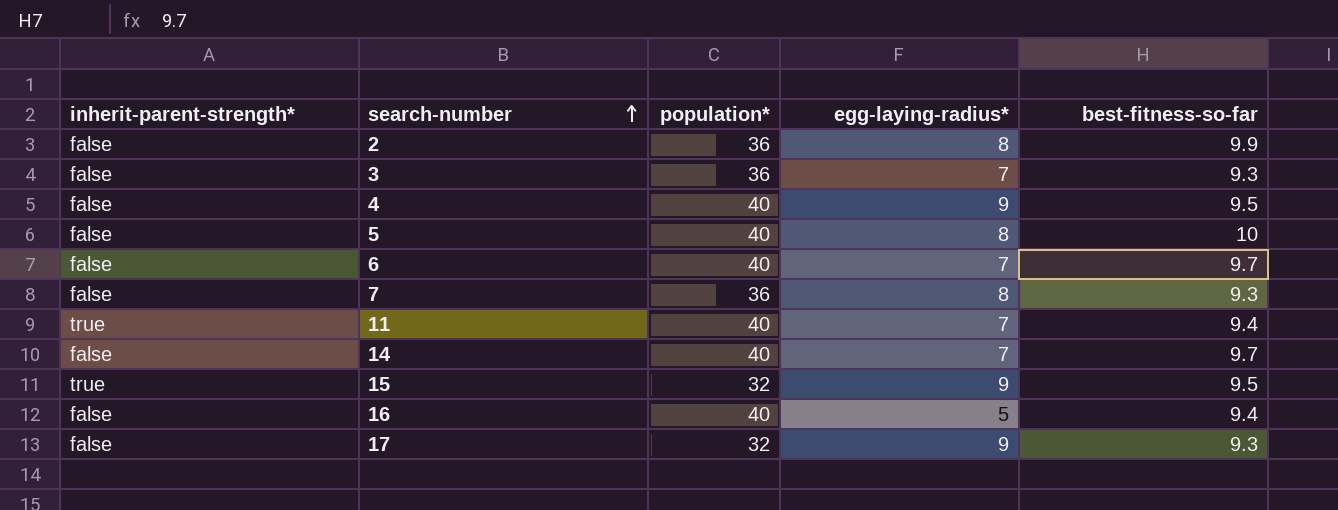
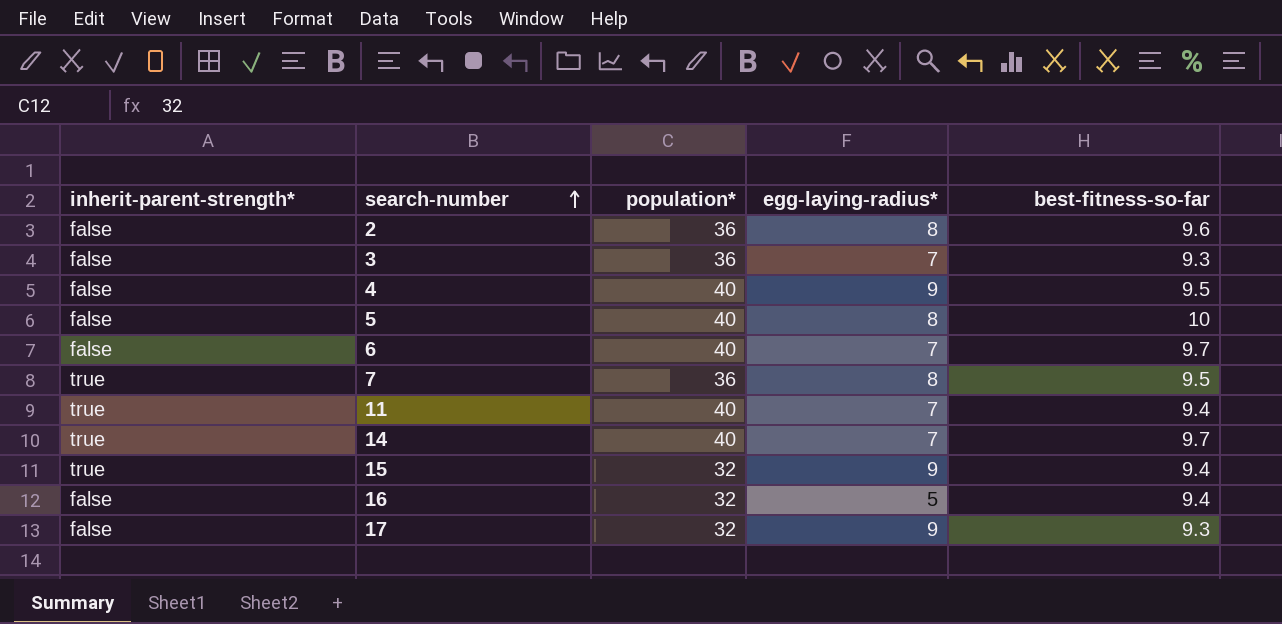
2 | best-fitness-so-far: 9.9 -> 9.6
7 | inherit-parent-strength*: false -> true
7 | best-fitness-so-far: 9.3 -> 9.5
14 | inherit-parent-strength*: false -> true
15 | best-fitness-so-far: 9.5 -> 9.4
16 | population*: 40 -> 32

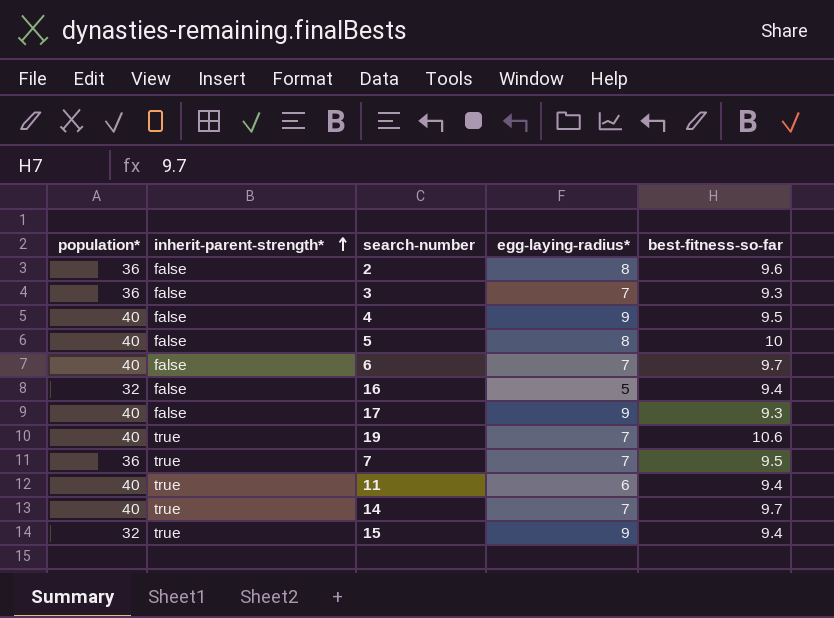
row order: search-number ascending -> inherit-parent-strength* ascending
column population* | position: 3 -> 1
17 | population*: 32 -> 40
row 19: none -> 40 | true | 7 | 10.6
7 | egg-laying-radius*: 8 -> 7
11 | egg-laying-radius*: 7 -> 6

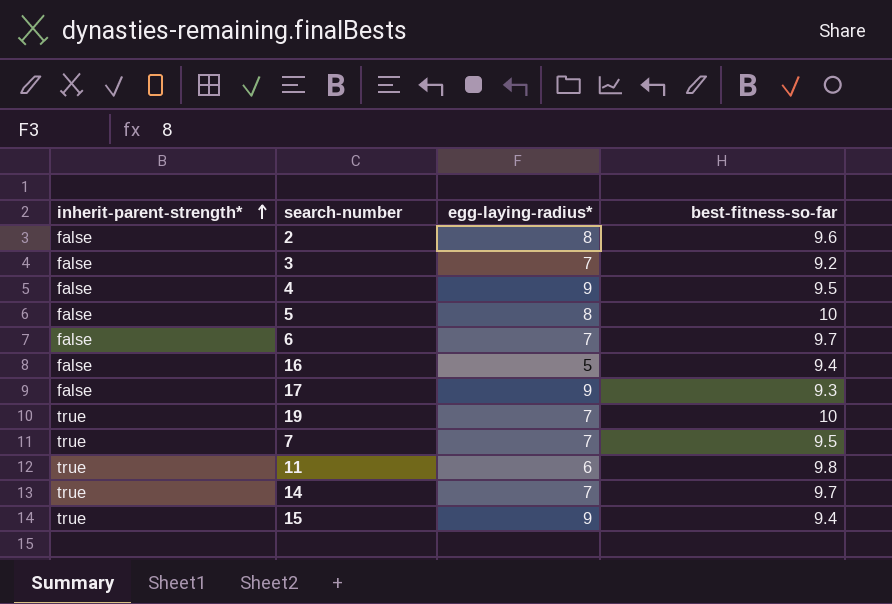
column population* | position: 1 -> none
3 | best-fitness-so-far: 9.3 -> 9.2
19 | best-fitness-so-far: 10.6 -> 10
11 | best-fitness-so-far: 9.4 -> 9.8

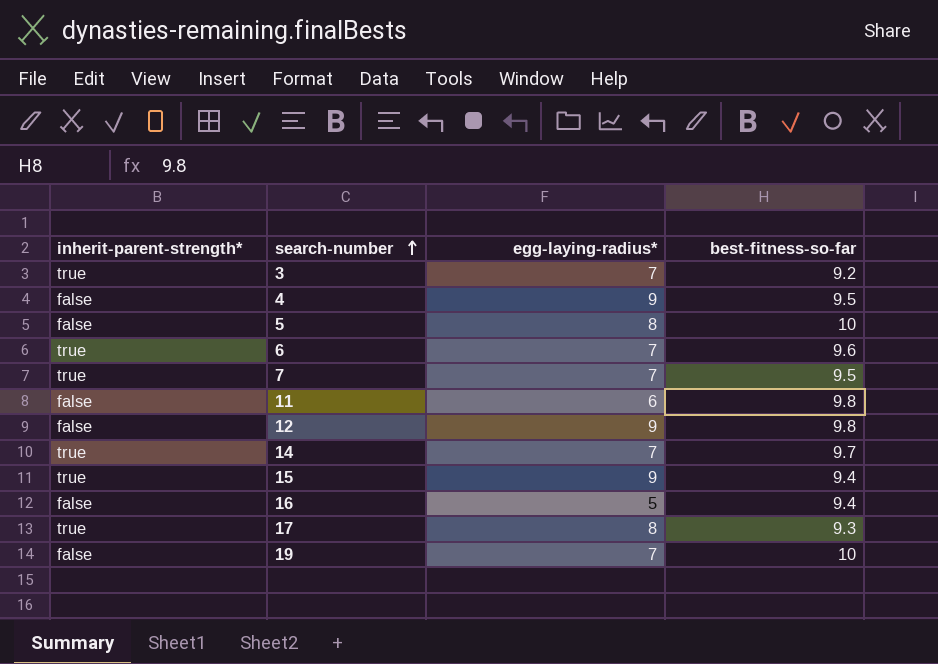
row order: inherit-parent-strength* ascending -> search-number ascending
row 2: false | 8 | 9.6 -> none
3 | inherit-parent-strength*: false -> true
6 | inherit-parent-strength*: false -> true
6 | best-fitness-so-far: 9.7 -> 9.6
11 | inherit-parent-strength*: true -> false
row 12: none -> false | 9 | 9.8
17 | inherit-parent-strength*: false -> true
17 | egg-laying-radius*: 9 -> 8
19 | inherit-parent-strength*: true -> false

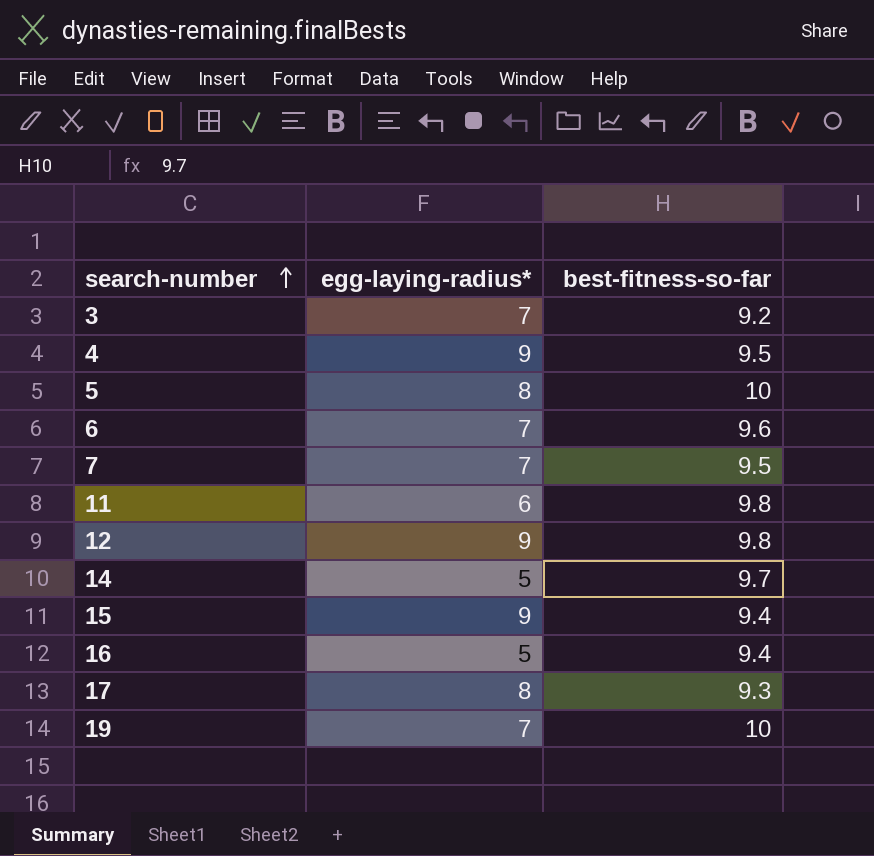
column inherit-parent-strength* | position: 1 -> none
14 | egg-laying-radius*: 7 -> 5

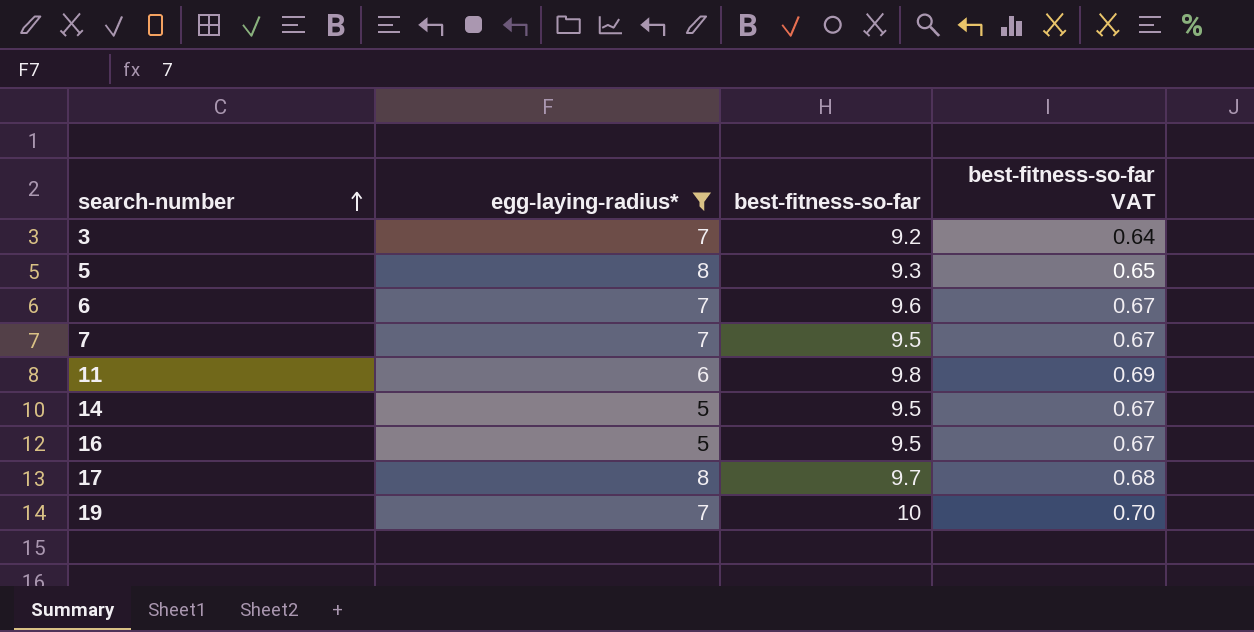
filter: none -> egg-laying-radius* != 9
column best-fitness-so-far VAT | formula: none -> [best-fitness-so-far] * 0.07
5 | best-fitness-so-far: 10 -> 9.3
14 | best-fitness-so-far: 9.7 -> 9.5
16 | best-fitness-so-far: 9.4 -> 9.5
17 | best-fitness-so-far: 9.3 -> 9.7

